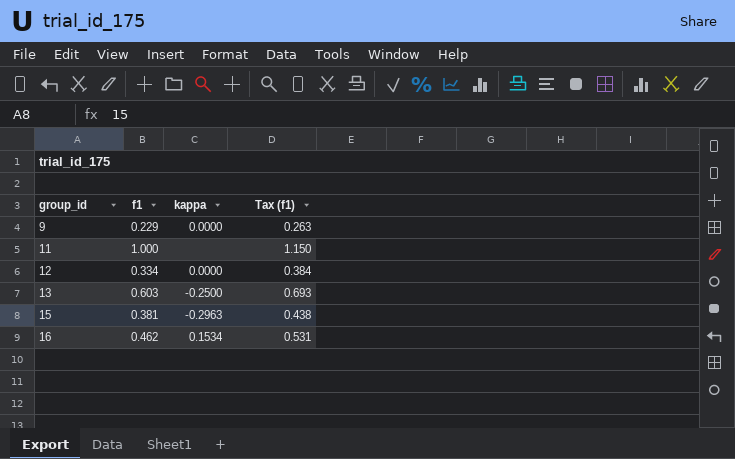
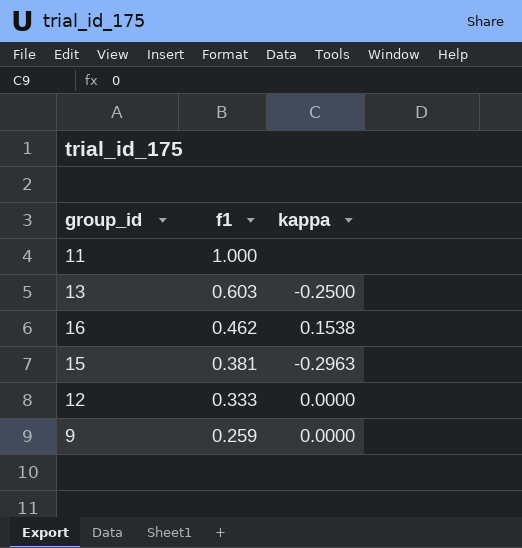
row order: group_id ascending -> f1 descending
column Tax (f1) | formula: [f1] * 1.15 -> none
16 | kappa: 0.1534 -> 0.1538
12 | f1: 0.334 -> 0.333
9 | f1: 0.229 -> 0.259

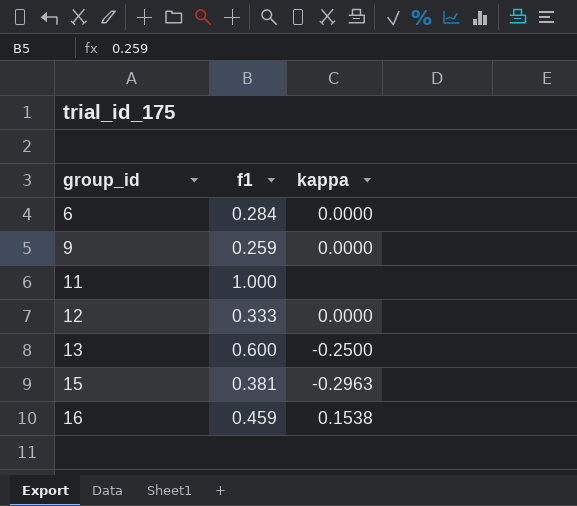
row order: f1 descending -> group_id ascending
row 6: none -> 0.284 | 0.0000
13 | f1: 0.603 -> 0.600
16 | f1: 0.462 -> 0.459

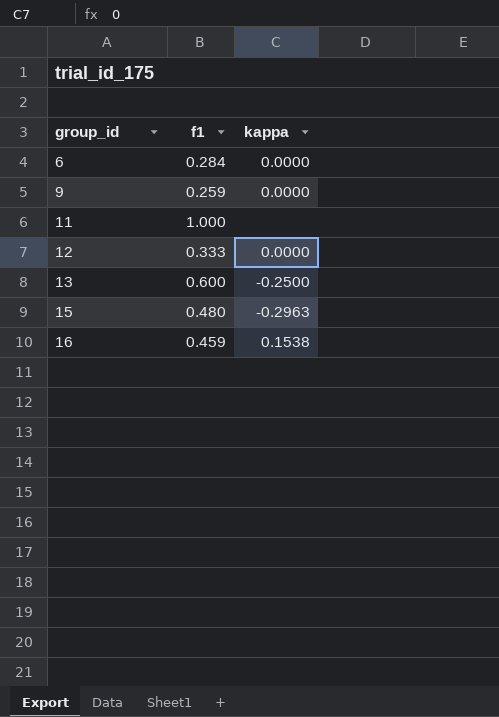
15 | f1: 0.381 -> 0.480

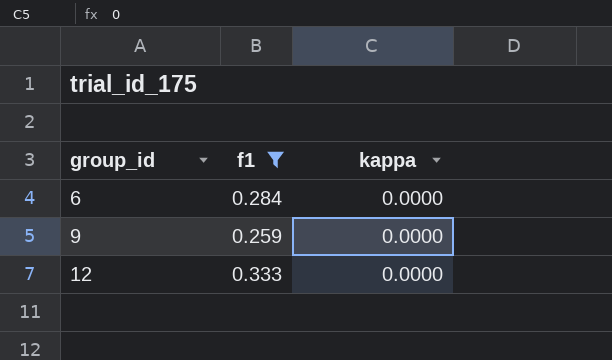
filter: none -> f1 <= 0.333

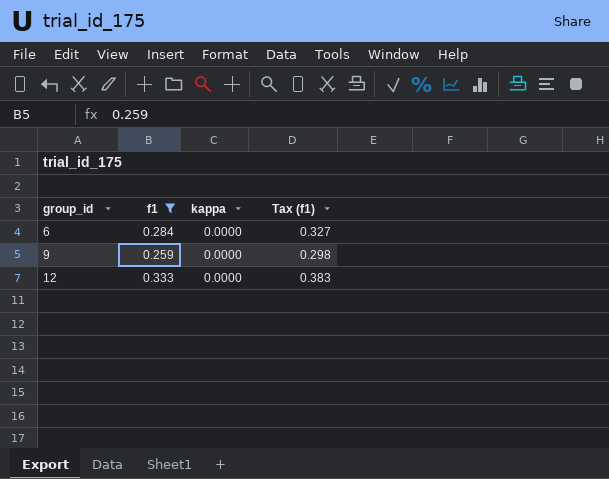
column Tax (f1) | formula: none -> [f1] * 1.15

